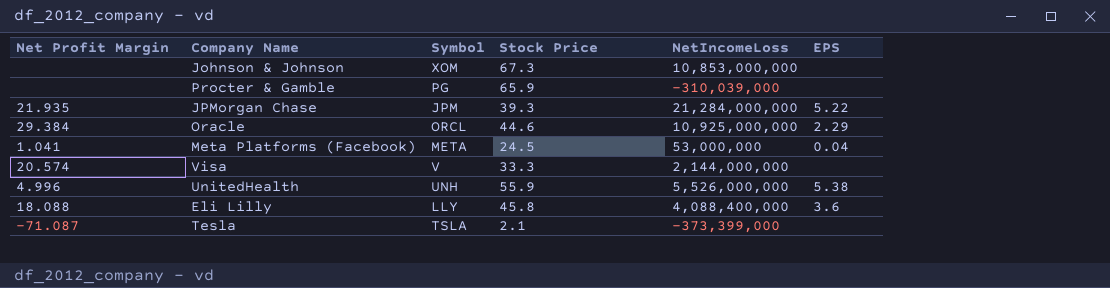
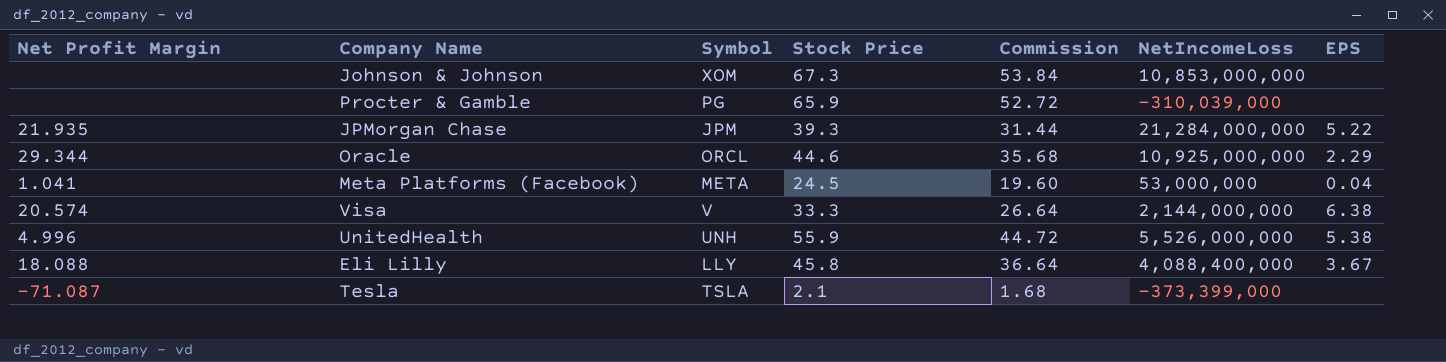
column Commission | formula: none -> [Stock Price] * 0.8
Oracle | Net Profit Margin: 29.384 -> 29.344
Visa | EPS: none -> 6.38
Eli Lilly | EPS: 3.6 -> 3.67

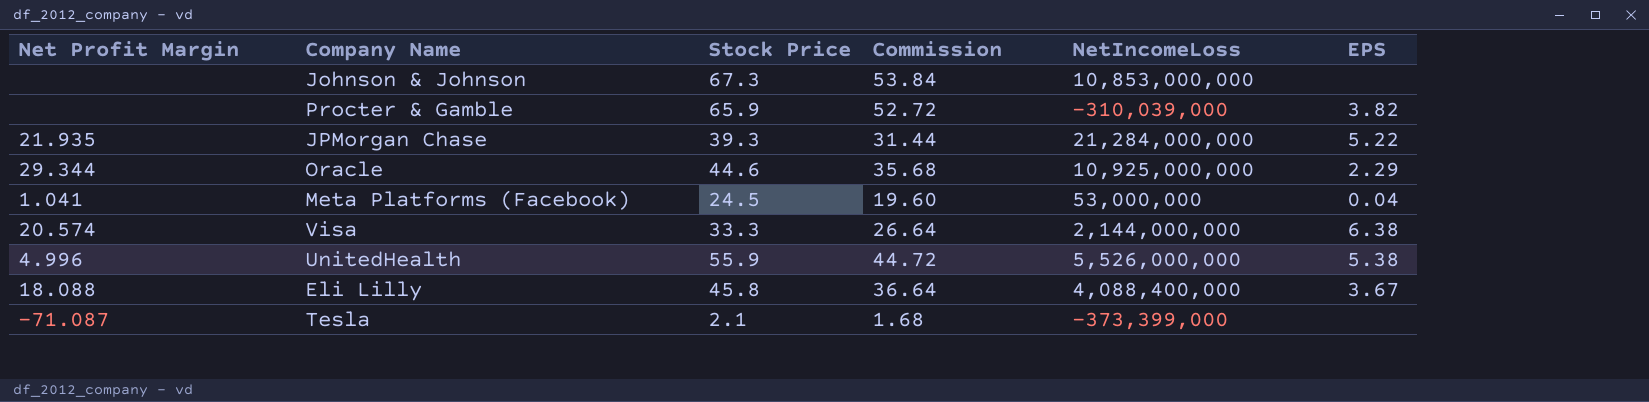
column Symbol | position: 3 -> none
Procter & Gamble | EPS: none -> 3.82

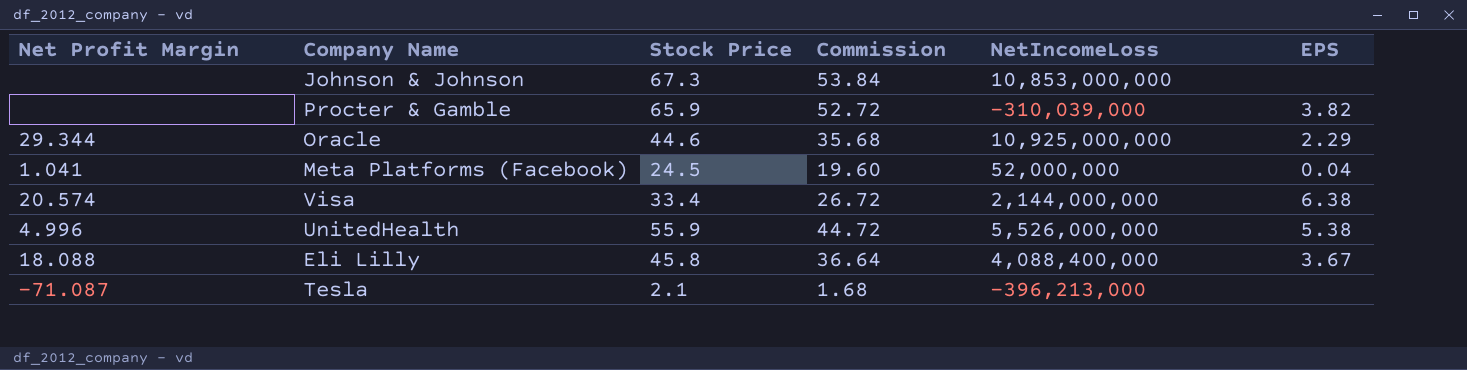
row JPMorgan Chase: 21.935 | 39.3 | 31.44 | 21,284,000,000 | 5.22 -> none
Meta Platforms (Facebook) | NetIncomeLoss: 53,000,000 -> 52,000,000
Visa | Stock Price: 33.3 -> 33.4
Visa | Commission: 26.64 -> 26.72
Tesla | NetIncomeLoss: -373,399,000 -> -396,213,000

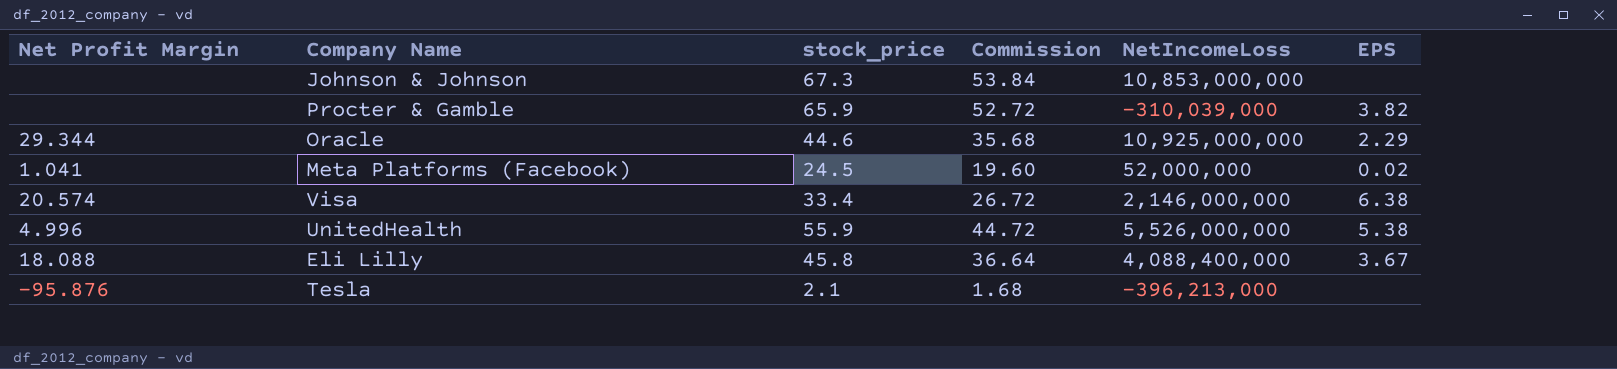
column name: Stock Price -> stock_price
Meta Platforms (Facebook) | EPS: 0.04 -> 0.02
Visa | NetIncomeLoss: 2,144,000,000 -> 2,146,000,000
Tesla | Net Profit Margin: -71.087 -> -95.876

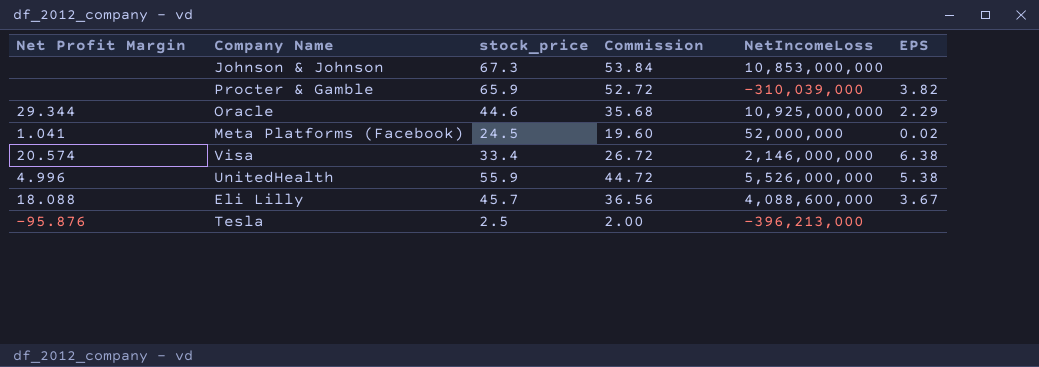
Eli Lilly | stock_price: 45.8 -> 45.7
Eli Lilly | Commission: 36.64 -> 36.56
Eli Lilly | NetIncomeLoss: 4,088,400,000 -> 4,088,600,000
Tesla | stock_price: 2.1 -> 2.5
Tesla | Commission: 1.68 -> 2.00

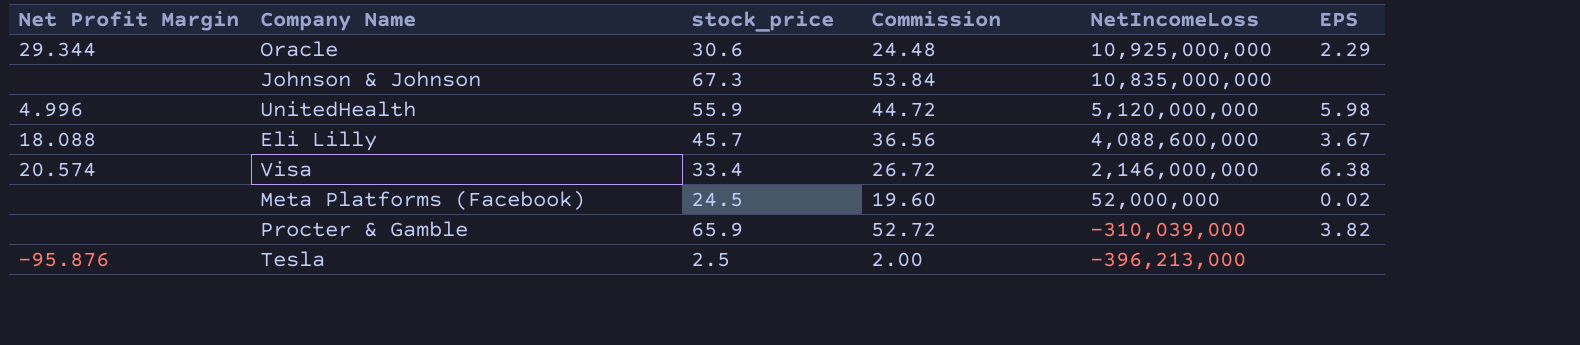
row order: none -> NetIncomeLoss descending
Oracle | stock_price: 44.6 -> 30.6
Oracle | Commission: 35.68 -> 24.48
Johnson & Johnson | NetIncomeLoss: 10,853,000,000 -> 10,835,000,000
UnitedHealth | NetIncomeLoss: 5,526,000,000 -> 5,120,000,000
UnitedHealth | EPS: 5.38 -> 5.98
Meta Platforms (Facebook) | Net Profit Margin: 1.041 -> none

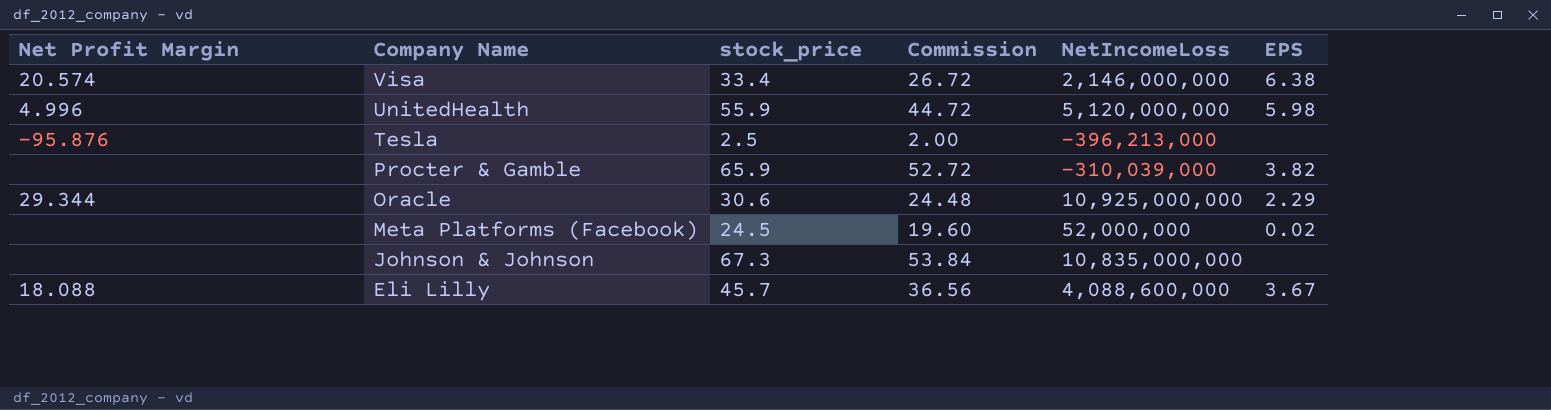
row order: NetIncomeLoss descending -> Company Name descending

